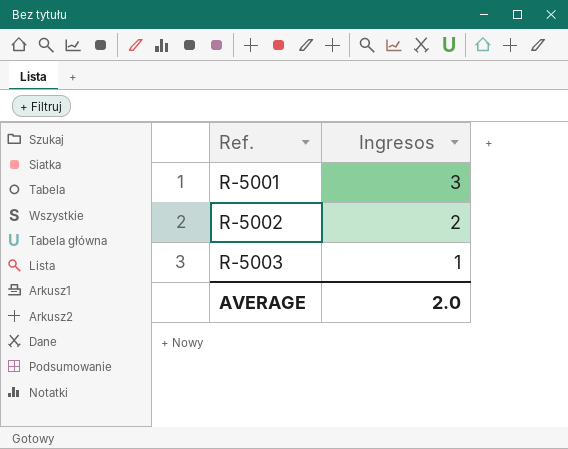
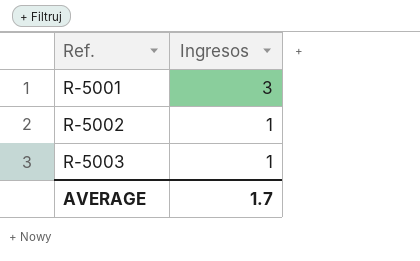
R-5002 | Ingresos: 2 -> 1
AVERAGE | Ingresos: 2.0 -> 1.7

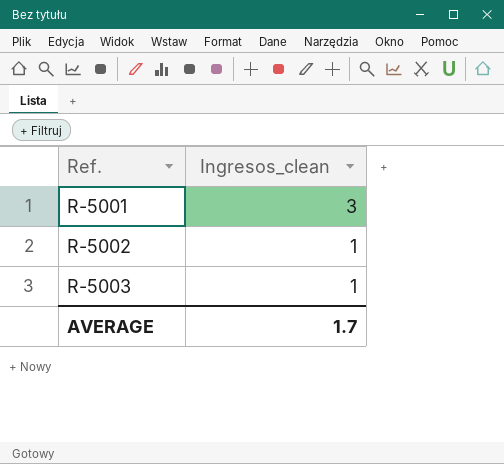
column name: Ingresos -> Ingresos_clean

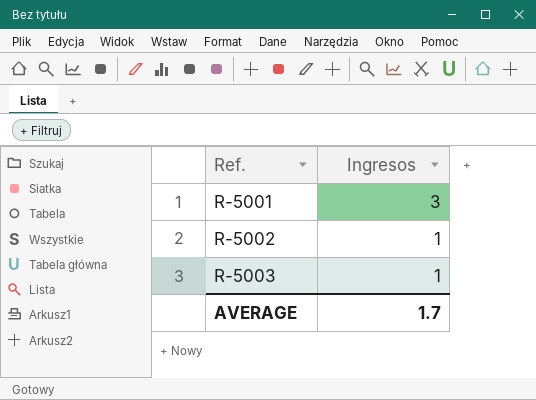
column name: Ingresos_clean -> Ingresos

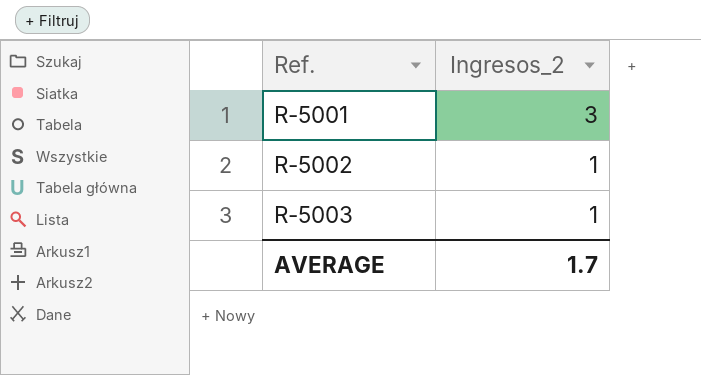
column name: Ingresos -> Ingresos_2

